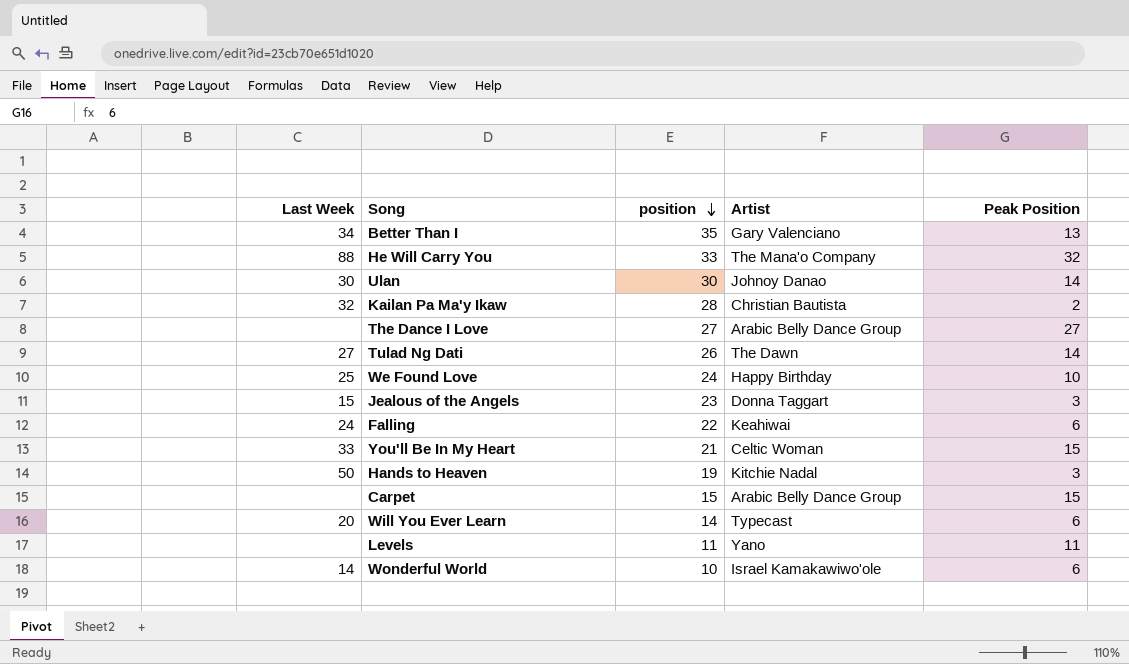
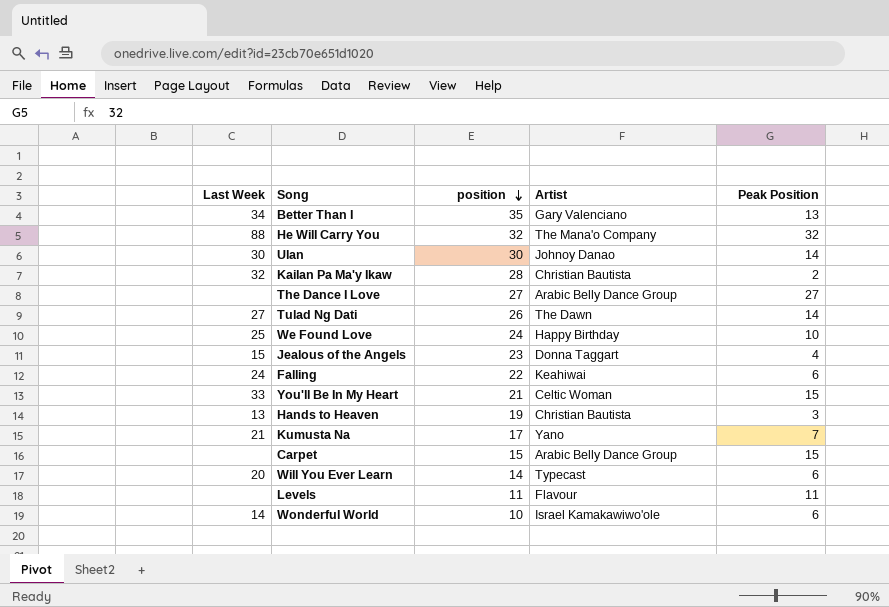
He Will Carry You | position: 33 -> 32
Jealous of the Angels | Peak Position: 3 -> 4
Hands to Heaven | Last Week: 50 -> 13
Hands to Heaven | Artist: Kitchie Nadal -> Christian Bautista
row Kumusta Na: none -> 21 | 17 | Yano | 7
Levels | Artist: Yano -> Flavour

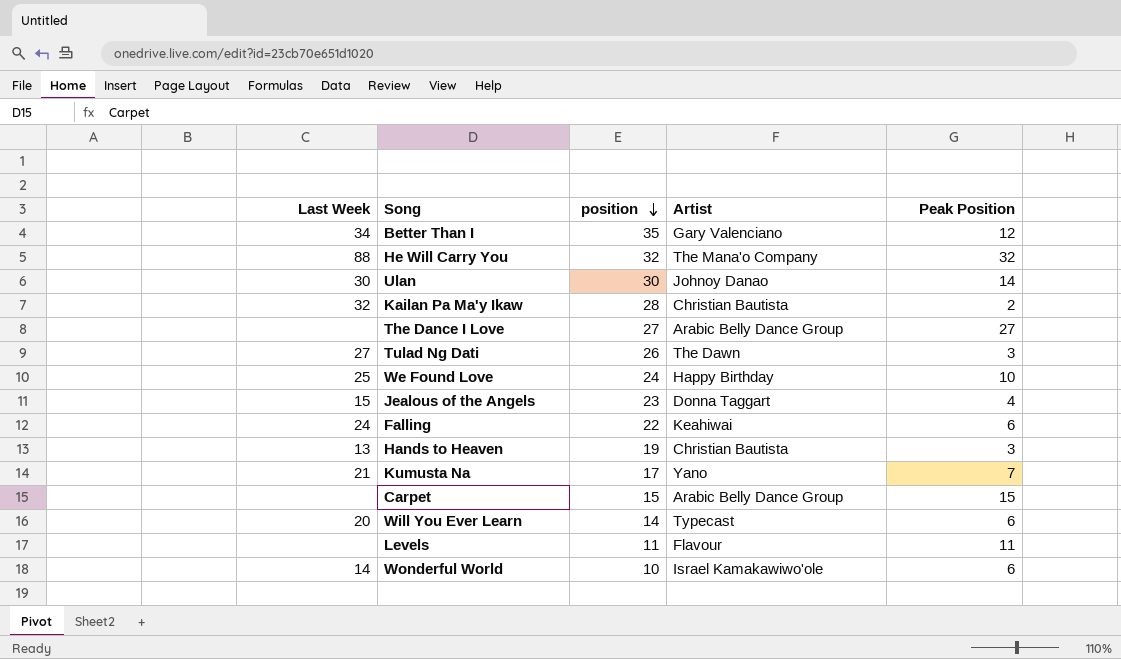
row You'll Be In My Heart: 33 | 21 | Celtic Woman | 15 -> none
Better Than I | Peak Position: 13 -> 12
Tulad Ng Dati | Peak Position: 14 -> 3

